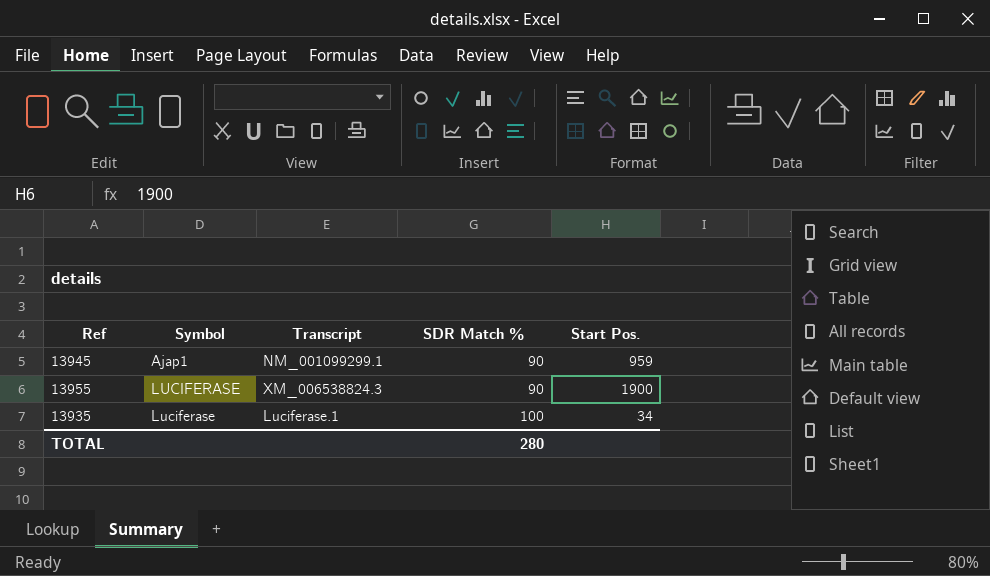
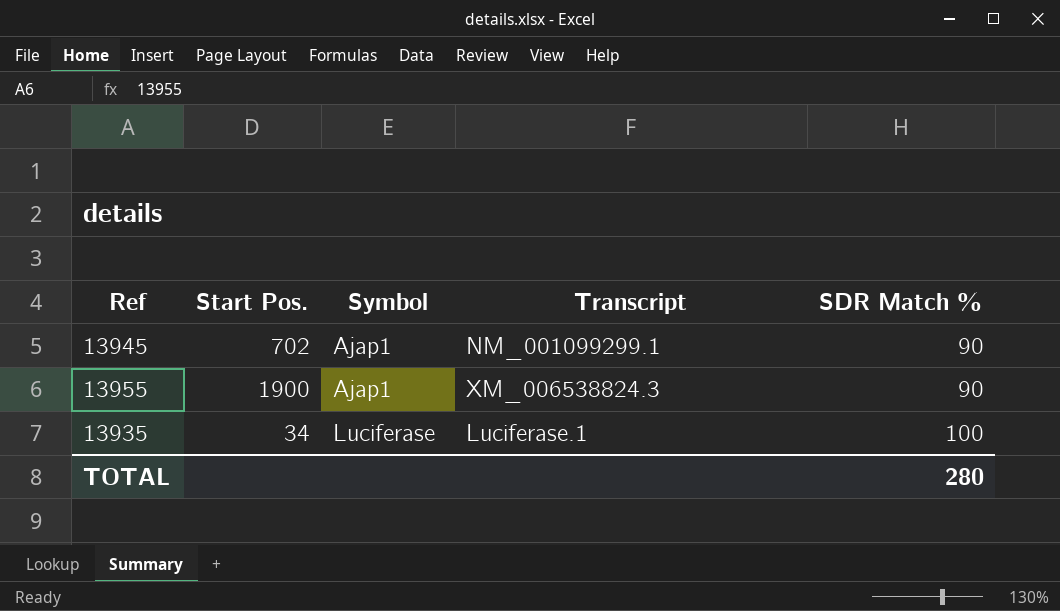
column Start Pos. | position: 5 -> 2
13945 | Start Pos.: 959 -> 702
13955 | Symbol: LUCIFERASE -> Ajap1

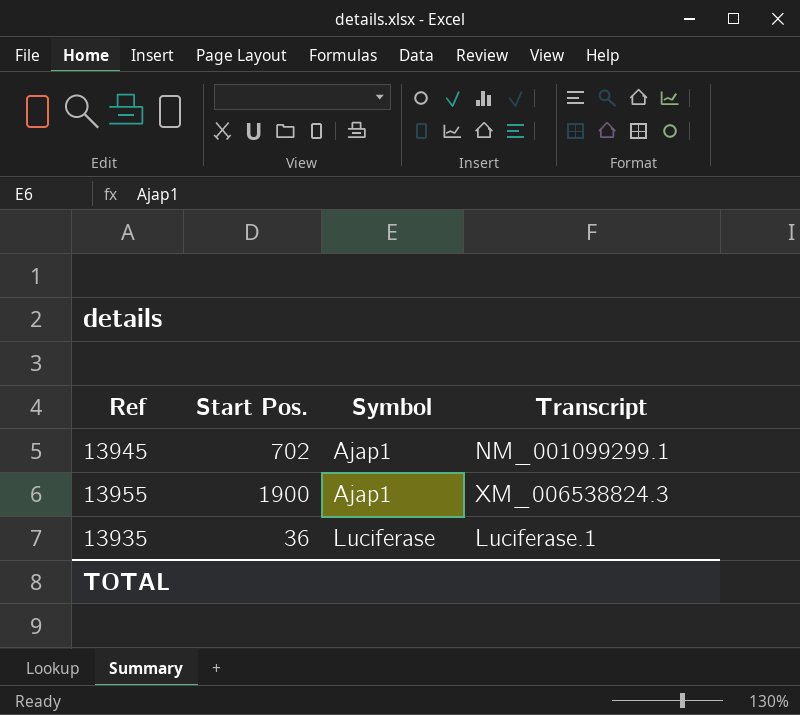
column SDR Match % | position: 5 -> none
13935 | Start Pos.: 34 -> 36

